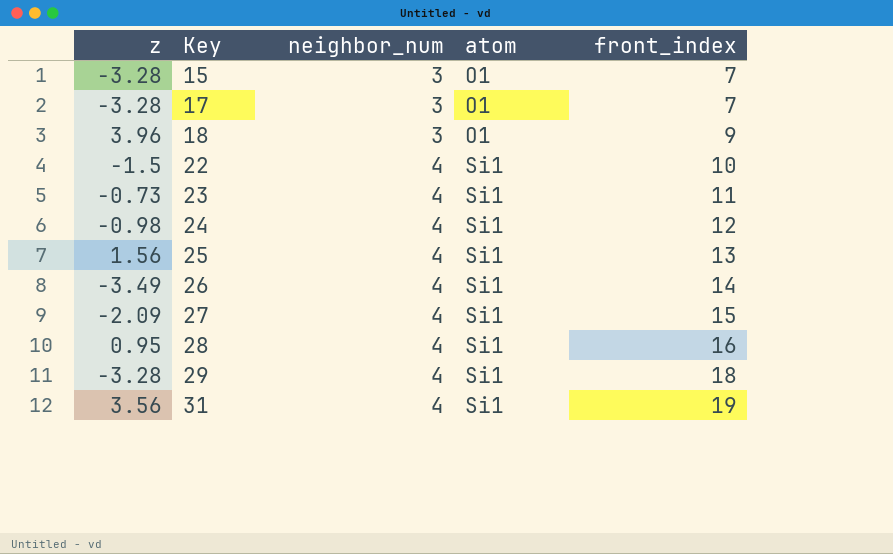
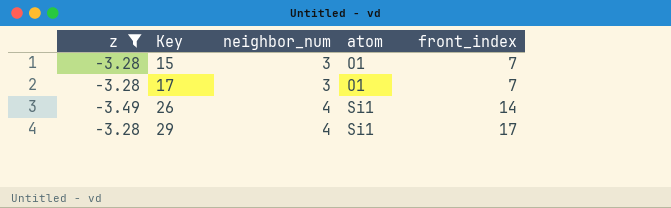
filter: none -> z <= -3.28
29 | front_index: 18 -> 17

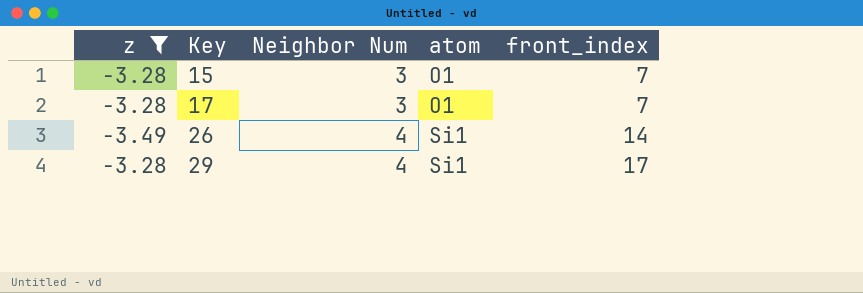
column name: neighbor_num -> Neighbor Num

